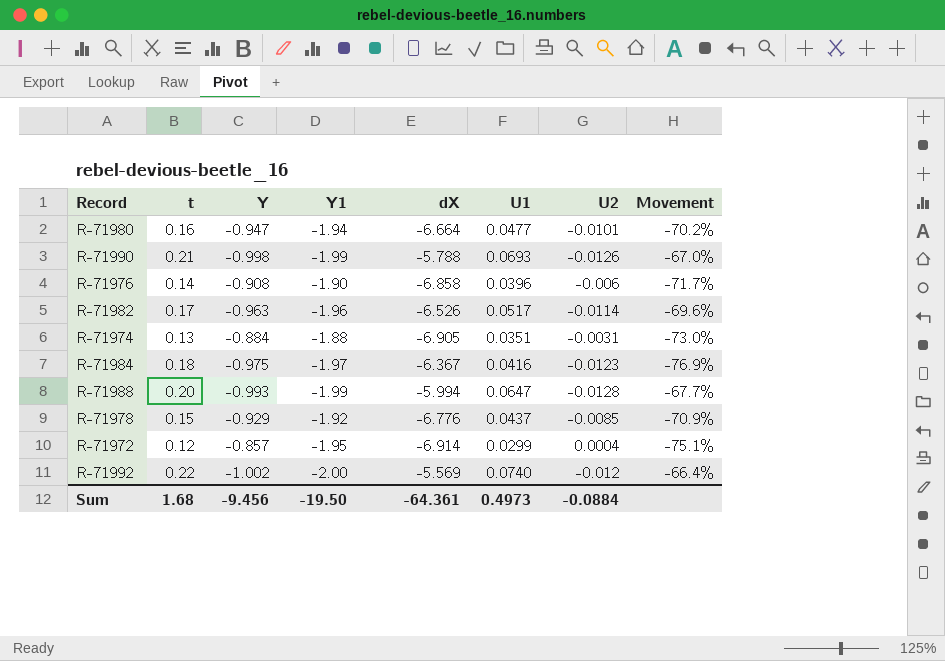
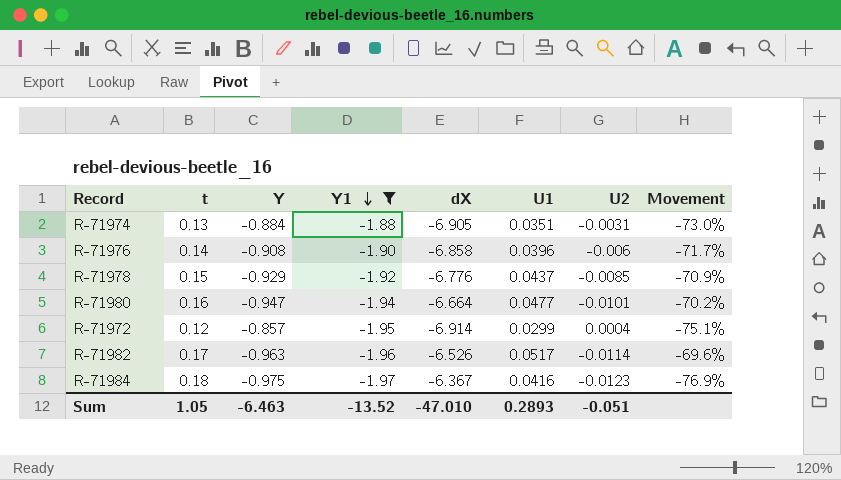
filter: none -> Y1 >= -1.97
row order: none -> Y1 descending
Sum | t: 1.68 -> 1.05
Sum | Y: -9.456 -> -6.463
Sum | Y1: -19.50 -> -13.52
Sum | dX: -64.361 -> -47.010
Sum | U1: 0.4973 -> 0.2893
Sum | U2: -0.0884 -> -0.051

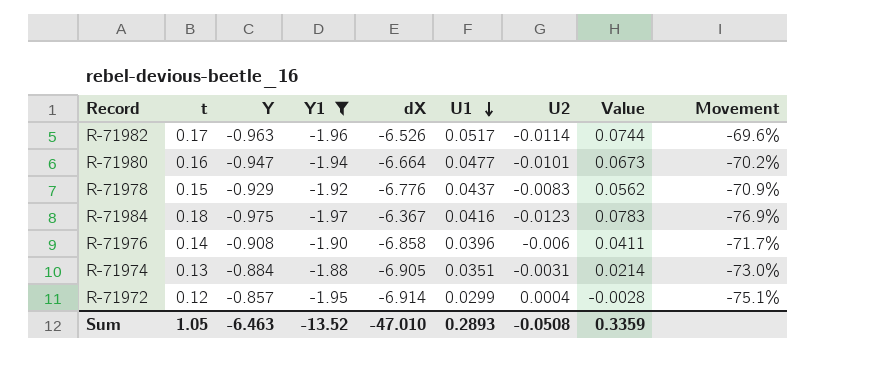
row order: Y1 descending -> U1 descending
column Value | formula: none -> [dX] * [U2]
R-71978 | U2: -0.0085 -> -0.0083
Sum | U2: -0.051 -> -0.0508

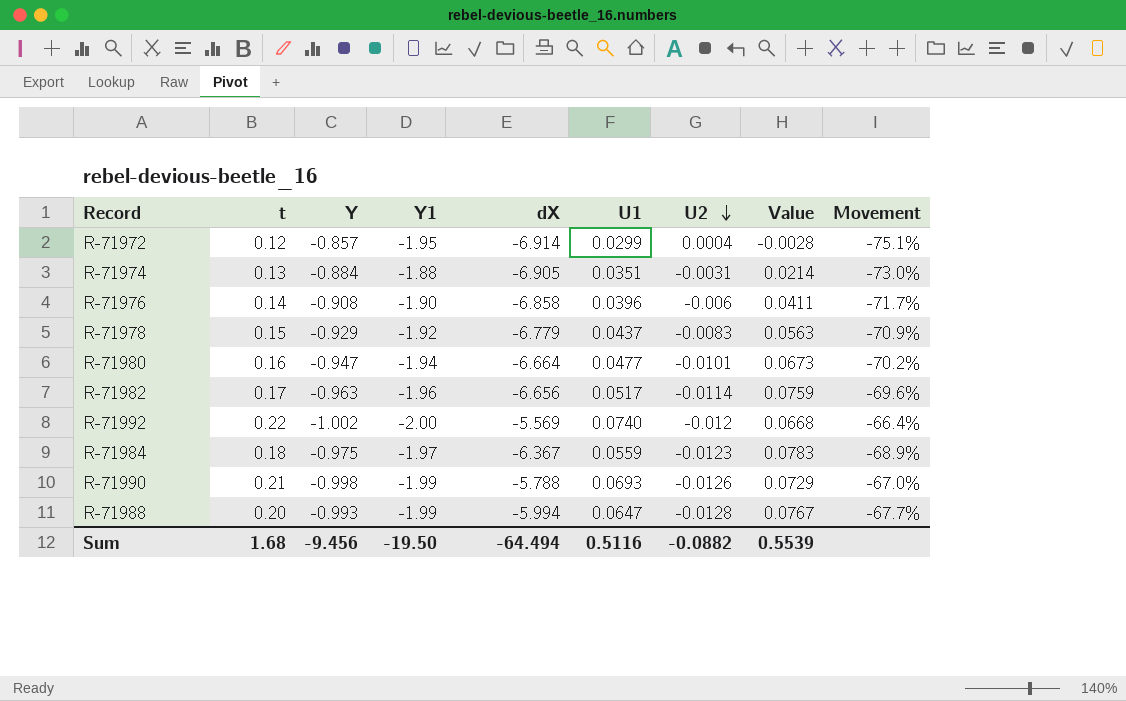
filter: Y1 >= -1.97 -> none
row order: U1 descending -> U2 descending
R-71978 | dX: -6.776 -> -6.779
R-71978 | Value: 0.0562 -> 0.0563
R-71982 | dX: -6.526 -> -6.656
R-71982 | Value: 0.0744 -> 0.0759
R-71984 | U1: 0.0416 -> 0.0559
R-71984 | Movement: -76.9% -> -68.9%
Sum | t: 1.05 -> 1.68
Sum | Y: -6.463 -> -9.456
Sum | Y1: -13.52 -> -19.50
Sum | dX: -47.010 -> -64.494
Sum | U1: 0.2893 -> 0.5116
Sum | U2: -0.0508 -> -0.0882
Sum | Value: 0.3359 -> 0.5539

